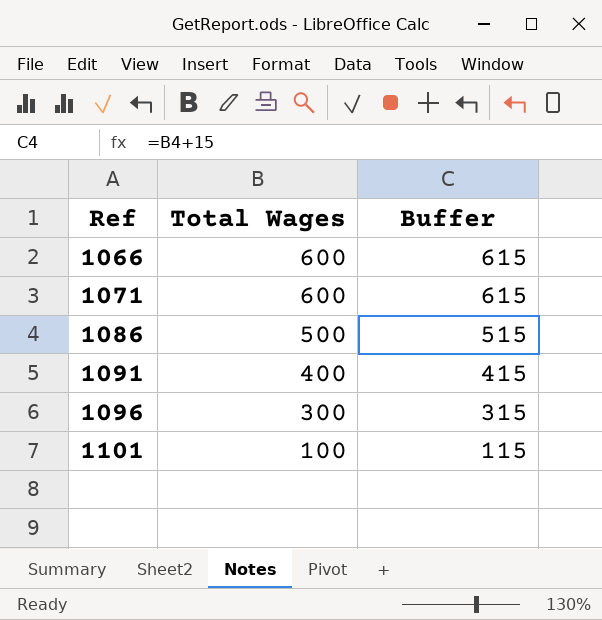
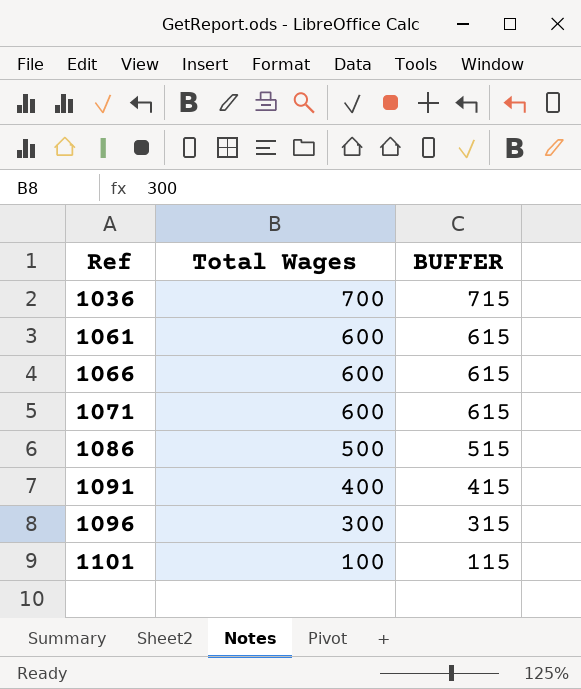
column name: Buffer -> BUFFER
row 1036: none -> 700 | 715
row 1061: none -> 600 | 615

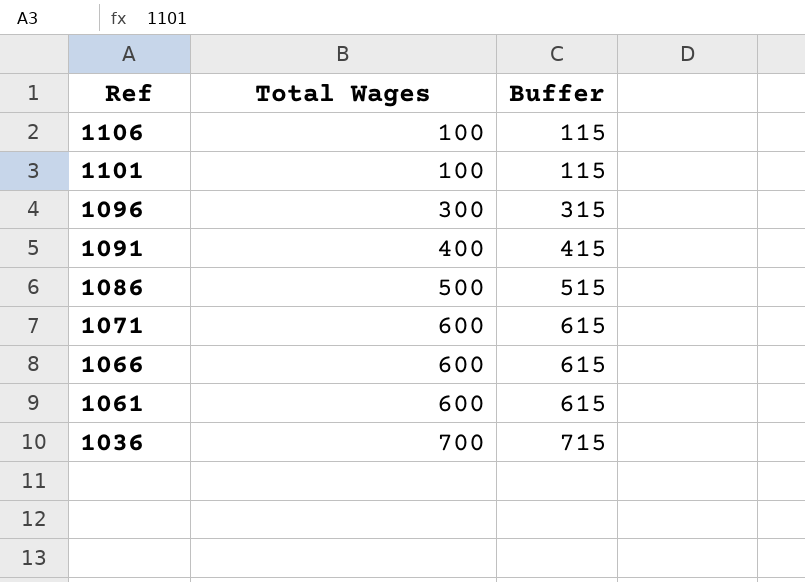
row order: Ref ascending -> Ref descending
column name: BUFFER -> Buffer
row 1106: none -> 100 | 115

